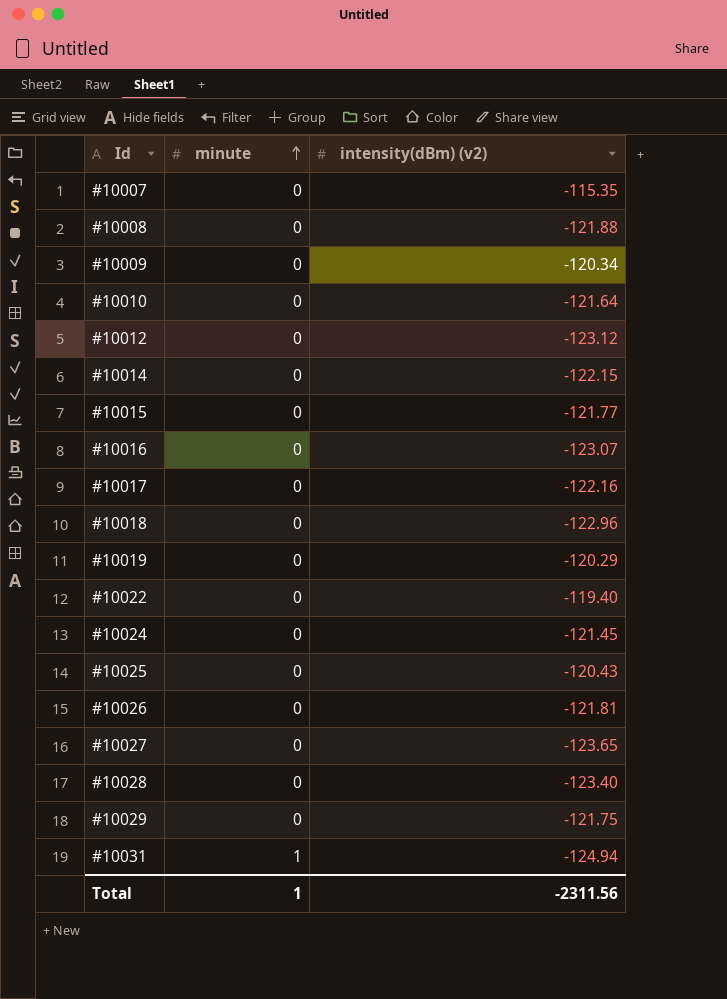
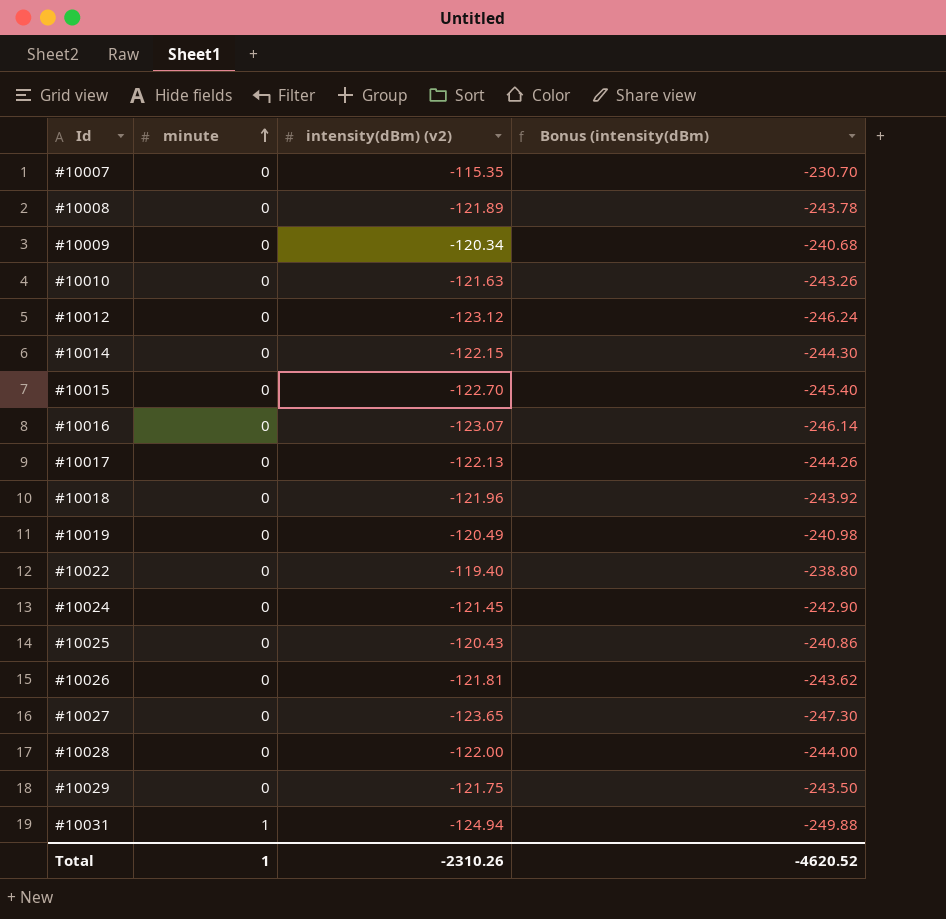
column Bonus (intensity(dBm) | formula: none -> [intensity(dBm) (v2)] * 2
#10008 | intensity(dBm) (v2): -121.88 -> -121.89
#10010 | intensity(dBm) (v2): -121.64 -> -121.63
#10015 | intensity(dBm) (v2): -121.77 -> -122.70
#10017 | intensity(dBm) (v2): -122.16 -> -122.13
#10018 | intensity(dBm) (v2): -122.96 -> -121.96
#10019 | intensity(dBm) (v2): -120.29 -> -120.49
#10028 | intensity(dBm) (v2): -123.40 -> -122.00
Total | intensity(dBm) (v2): -2311.56 -> -2310.26

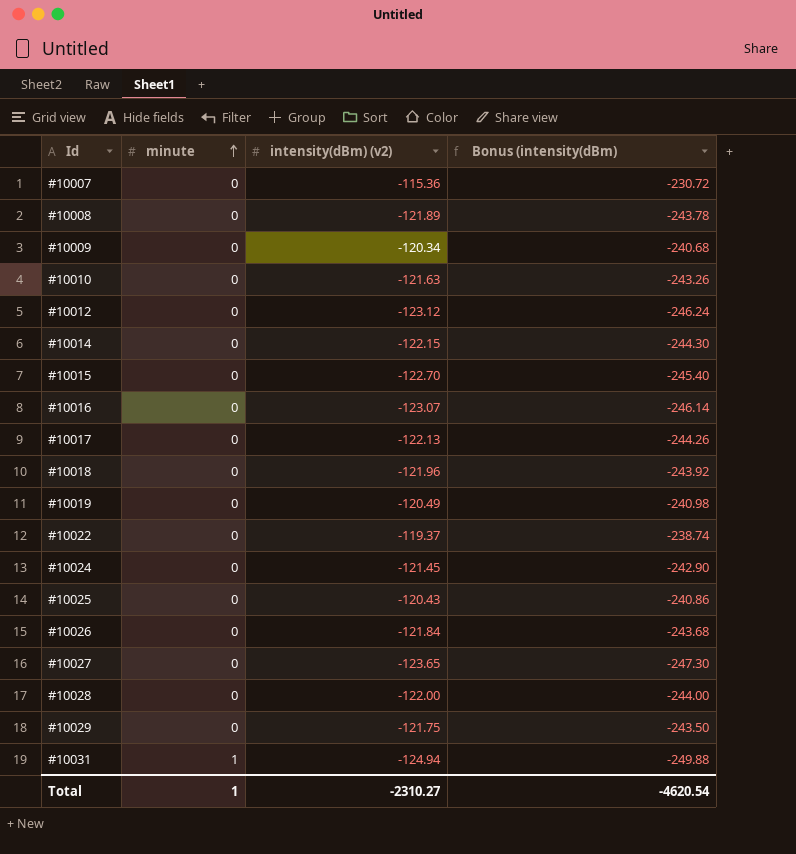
#10007 | intensity(dBm) (v2): -115.35 -> -115.36
#10007 | Bonus (intensity(dBm): -230.70 -> -230.72
#10022 | intensity(dBm) (v2): -119.40 -> -119.37
#10022 | Bonus (intensity(dBm): -238.80 -> -238.74
#10026 | intensity(dBm) (v2): -121.81 -> -121.84
#10026 | Bonus (intensity(dBm): -243.62 -> -243.68
Total | intensity(dBm) (v2): -2310.26 -> -2310.27
Total | Bonus (intensity(dBm): -4620.52 -> -4620.54

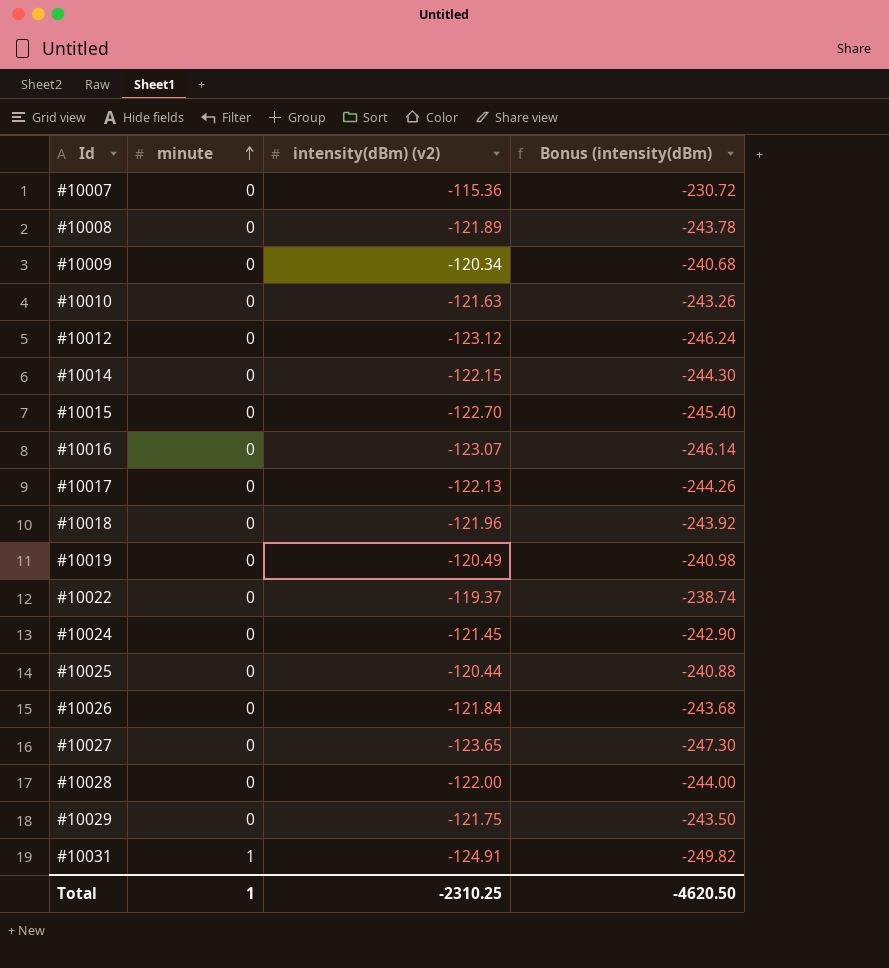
#10025 | intensity(dBm) (v2): -120.43 -> -120.44
#10025 | Bonus (intensity(dBm): -240.86 -> -240.88
#10031 | intensity(dBm) (v2): -124.94 -> -124.91
#10031 | Bonus (intensity(dBm): -249.88 -> -249.82
Total | intensity(dBm) (v2): -2310.27 -> -2310.25
Total | Bonus (intensity(dBm): -4620.54 -> -4620.50

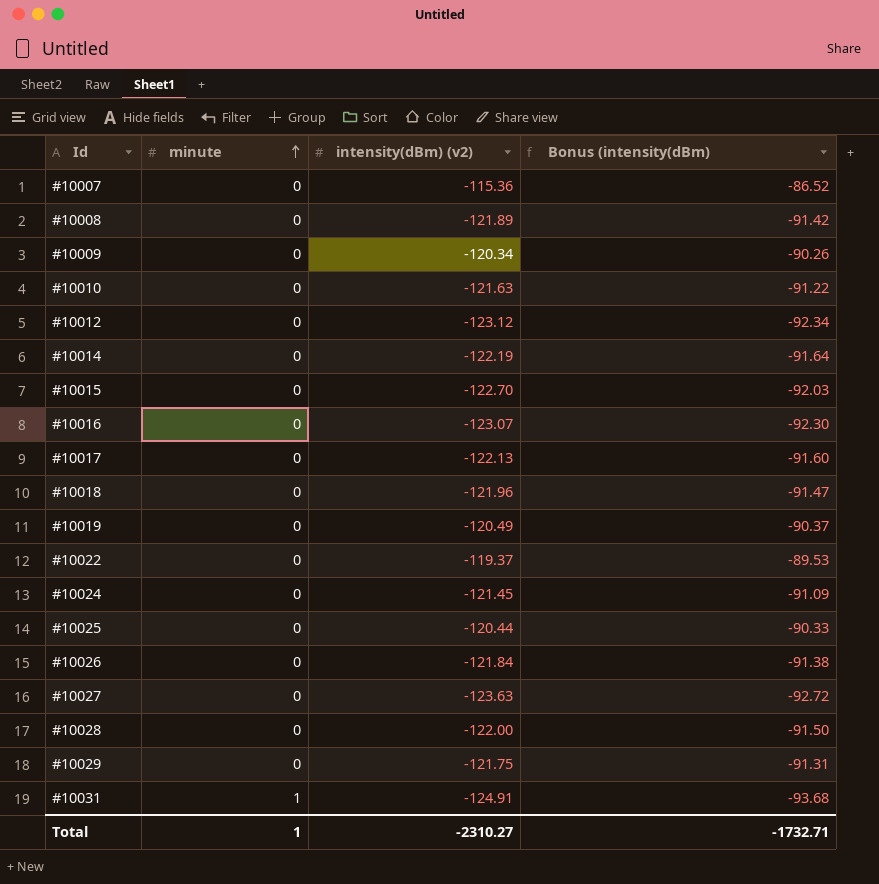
column Bonus (intensity(dBm) | formula: [intensity(dBm) (v2)] * 2 -> [intensity(dBm) (v2)] * 0.75
#10014 | intensity(dBm) (v2): -122.15 -> -122.19
#10027 | intensity(dBm) (v2): -123.65 -> -123.63
Total | intensity(dBm) (v2): -2310.25 -> -2310.27
Total | Bonus (intensity(dBm): -4620.50 -> -1732.71

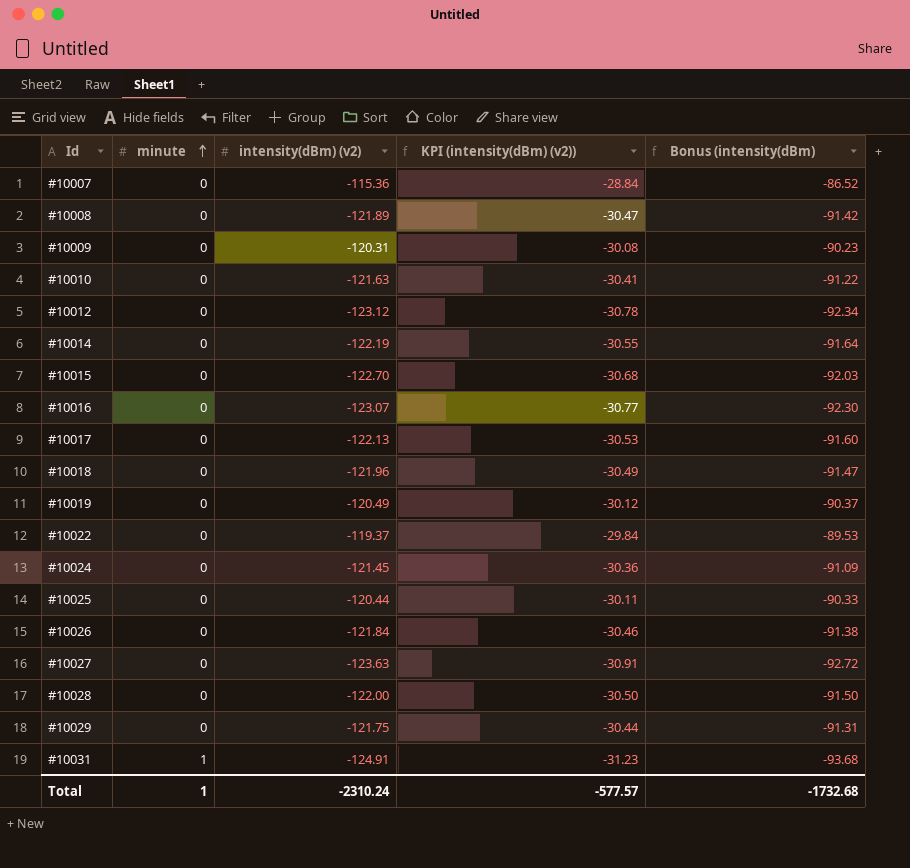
column KPI (intensity(dBm) (v2)) | formula: none -> [intensity(dBm) (v2)] * 0.25
#10009 | intensity(dBm) (v2): -120.34 -> -120.31
#10009 | Bonus (intensity(dBm): -90.26 -> -90.23
Total | intensity(dBm) (v2): -2310.27 -> -2310.24
Total | Bonus (intensity(dBm): -1732.71 -> -1732.68

